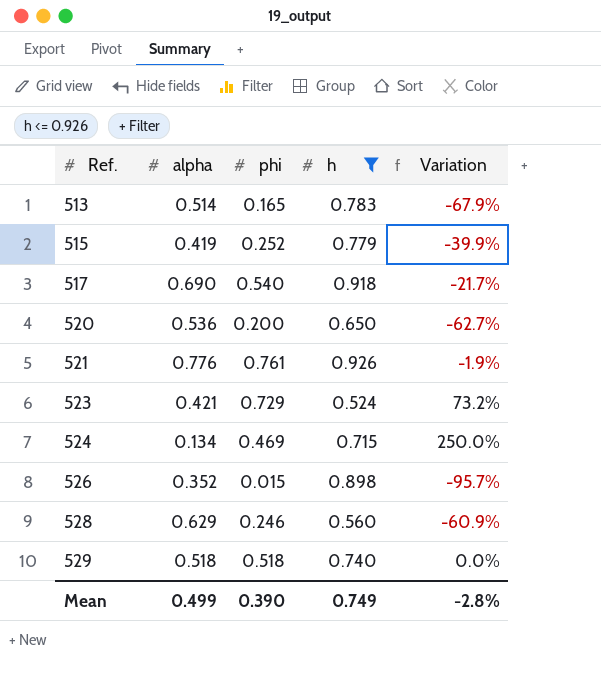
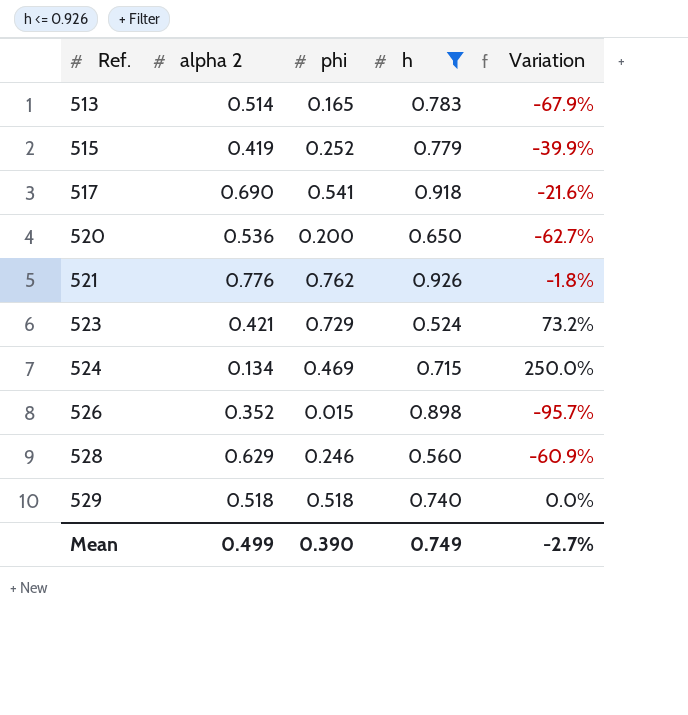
column name: alpha -> alpha 2
517 | phi: 0.540 -> 0.541
517 | Variation: -21.7% -> -21.6%
521 | phi: 0.761 -> 0.762
521 | Variation: -1.9% -> -1.8%
Mean | Variation: -2.8% -> -2.7%

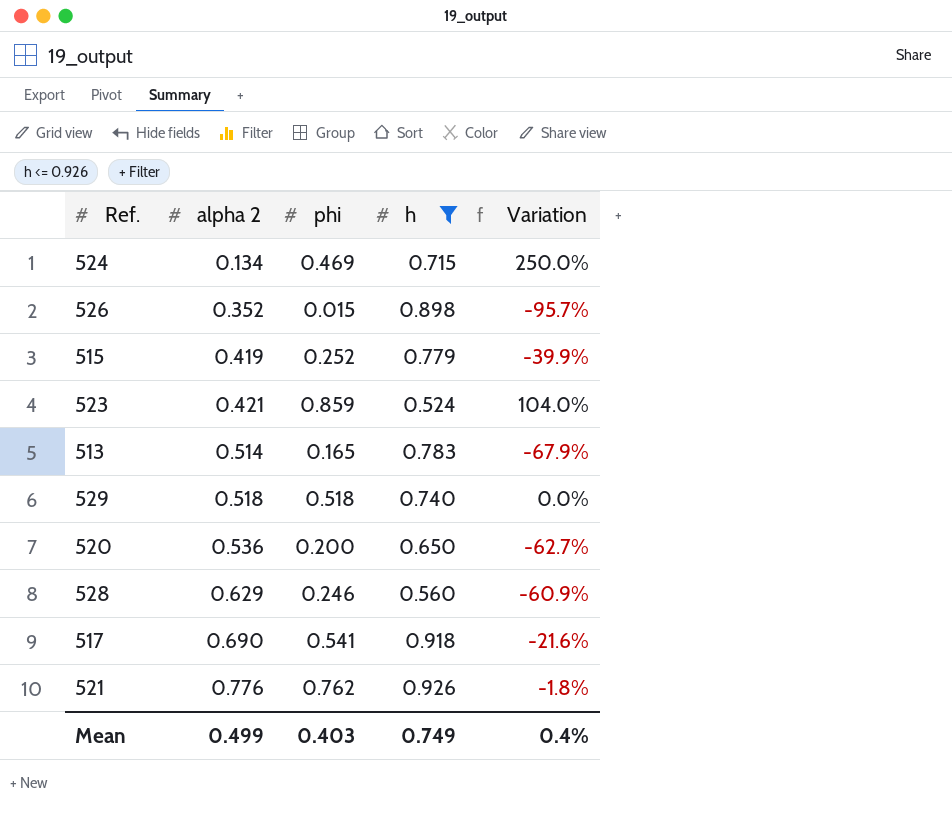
row order: Ref. ascending -> alpha 2 ascending
523 | phi: 0.729 -> 0.859
523 | Variation: 73.2% -> 104.0%
Mean | phi: 0.390 -> 0.403
Mean | Variation: -2.7% -> 0.4%

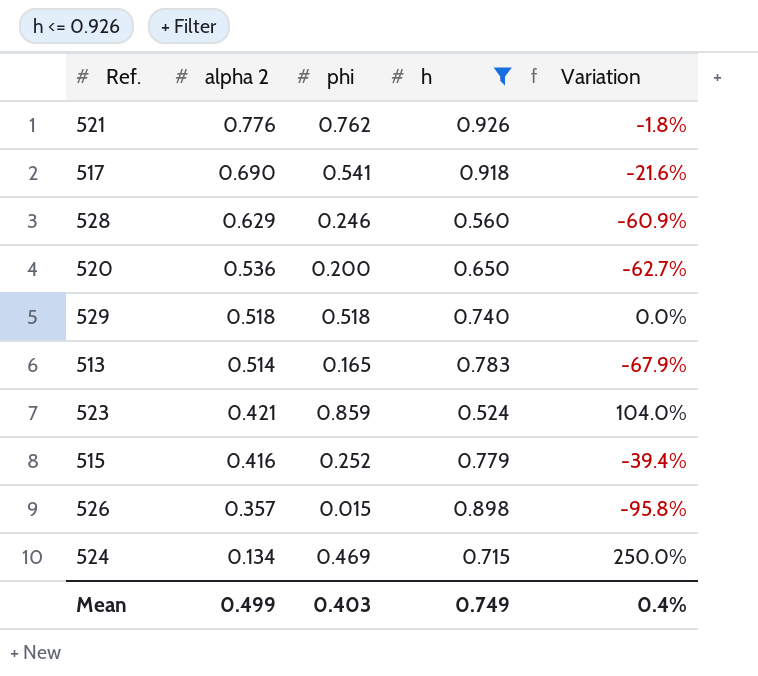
row order: alpha 2 ascending -> alpha 2 descending
515 | alpha 2: 0.419 -> 0.416
515 | Variation: -39.9% -> -39.4%
526 | alpha 2: 0.352 -> 0.357
526 | Variation: -95.7% -> -95.8%

